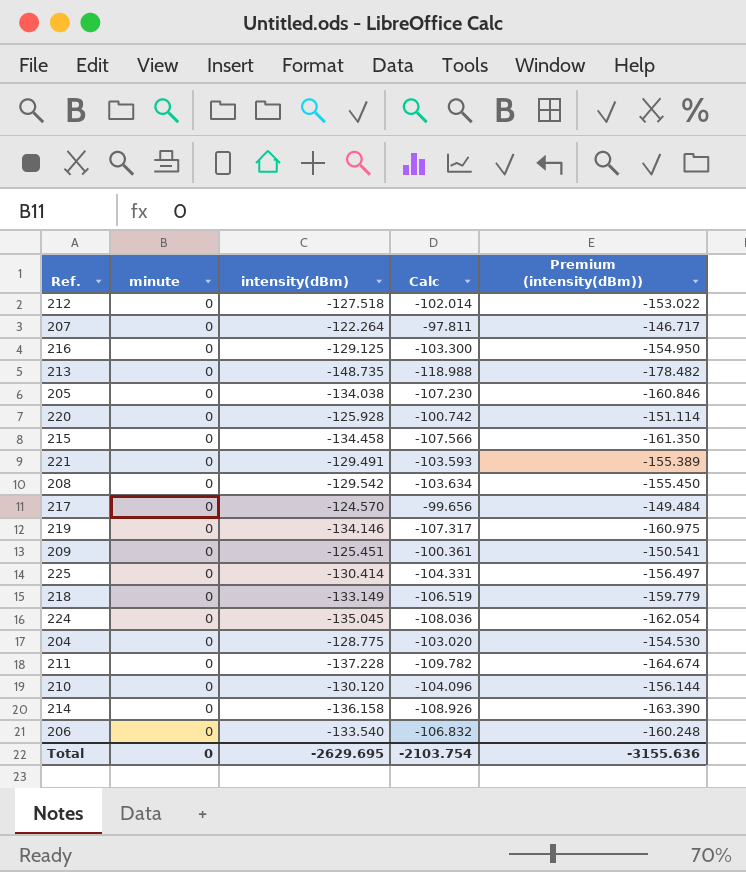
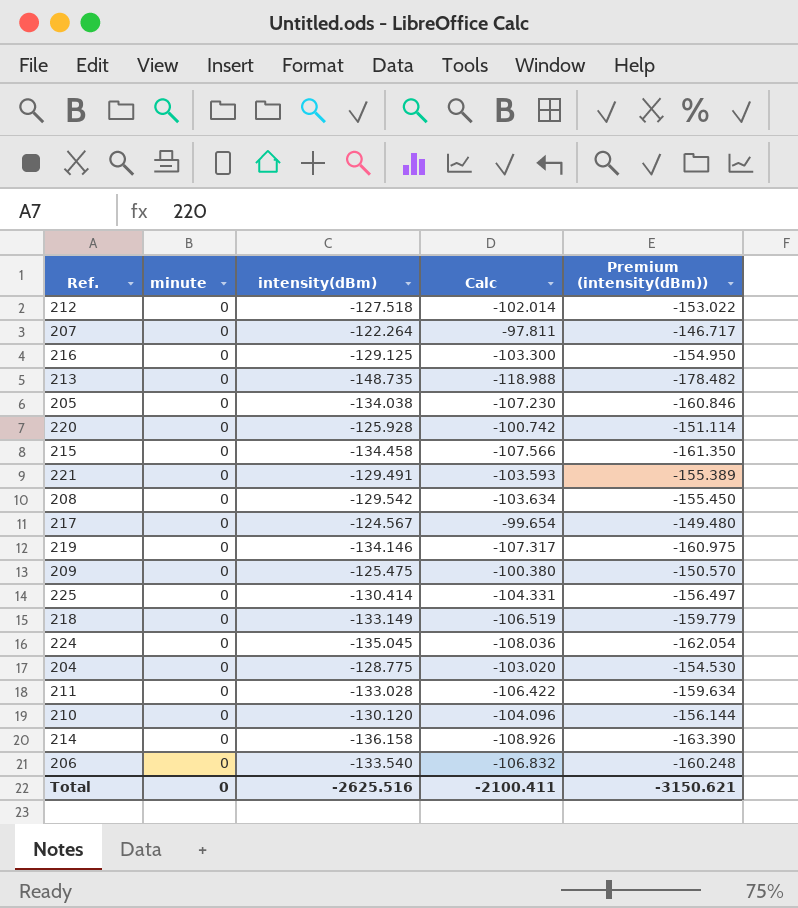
217 | intensity(dBm): -124.570 -> -124.567
217 | Calc: -99.656 -> -99.654
217 | Premium (intensity(dBm)): -149.484 -> -149.480
209 | intensity(dBm): -125.451 -> -125.475
209 | Calc: -100.361 -> -100.380
209 | Premium (intensity(dBm)): -150.541 -> -150.570
211 | intensity(dBm): -137.228 -> -133.028
211 | Calc: -109.782 -> -106.422
211 | Premium (intensity(dBm)): -164.674 -> -159.634
Total | intensity(dBm): -2629.695 -> -2625.516
Total | Calc: -2103.754 -> -2100.411
Total | Premium (intensity(dBm)): -3155.636 -> -3150.621

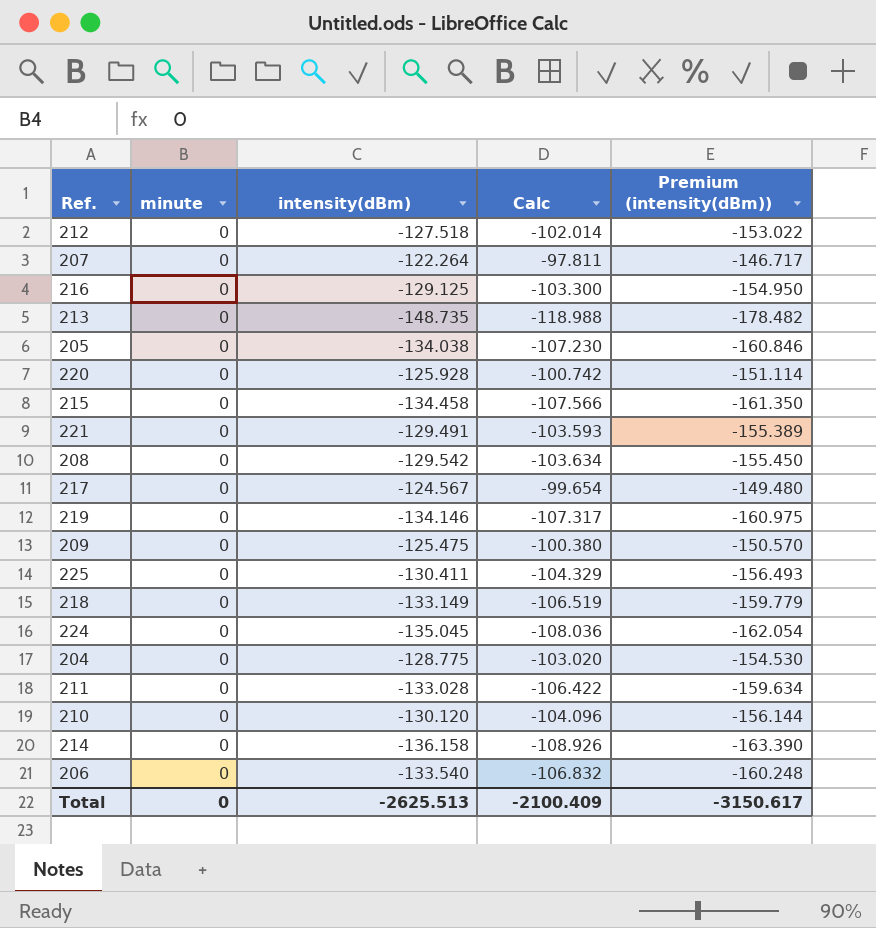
225 | intensity(dBm): -130.414 -> -130.411
225 | Calc: -104.331 -> -104.329
225 | Premium (intensity(dBm)): -156.497 -> -156.493
Total | intensity(dBm): -2625.516 -> -2625.513
Total | Calc: -2100.411 -> -2100.409
Total | Premium (intensity(dBm)): -3150.621 -> -3150.617

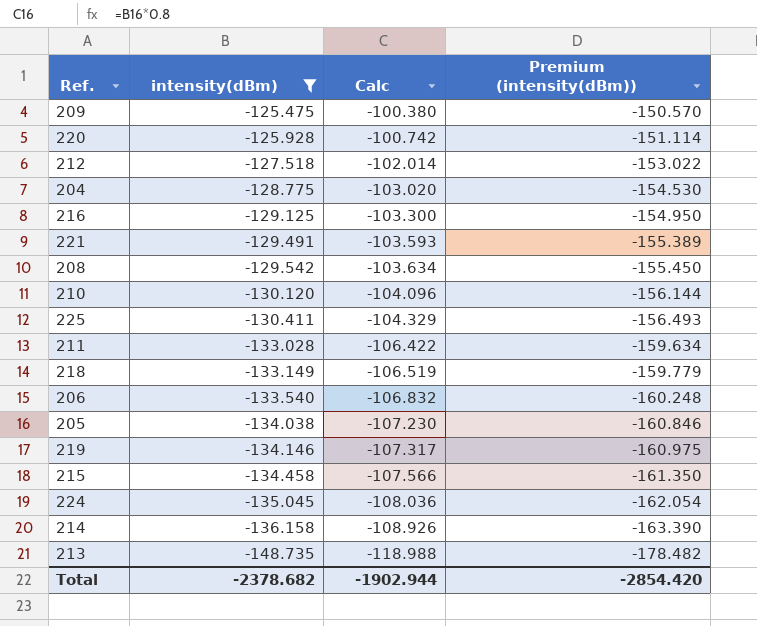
filter: none -> intensity(dBm) <= -125.475
row order: none -> intensity(dBm) descending
column minute | position: 2 -> none
Total | intensity(dBm): -2625.513 -> -2378.682
Total | Calc: -2100.409 -> -1902.944
Total | Premium (intensity(dBm)): -3150.617 -> -2854.420

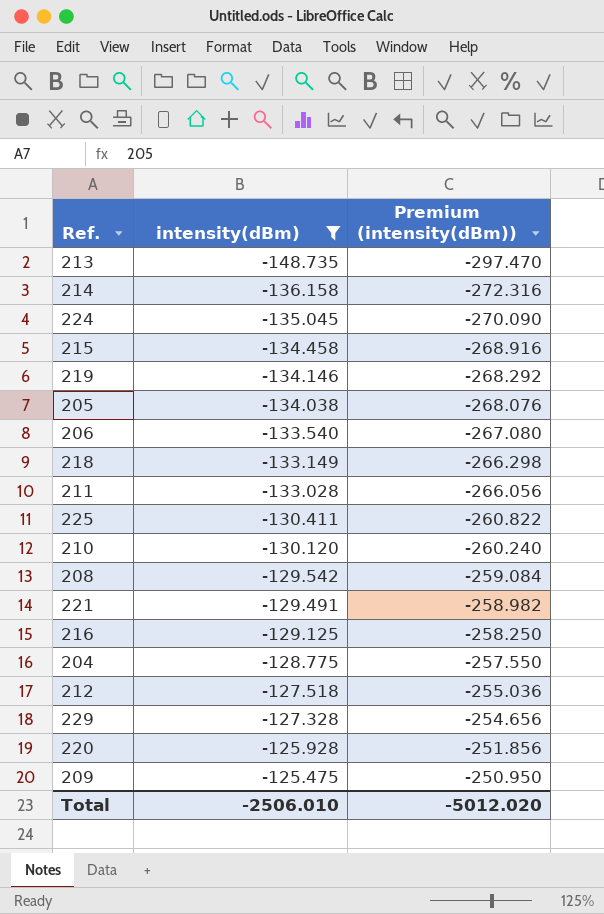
row order: intensity(dBm) descending -> intensity(dBm) ascending
column Calc | formula: [intensity(dBm)] * 0.8 -> none
column Premium (intensity(dBm)) | formula: [intensity(dBm)] * 1.2 -> [intensity(dBm)] * 2
row 229: none -> -127.328 | -254.656
Total | intensity(dBm): -2378.682 -> -2506.010
Total | Premium (intensity(dBm)): -2854.420 -> -5012.020

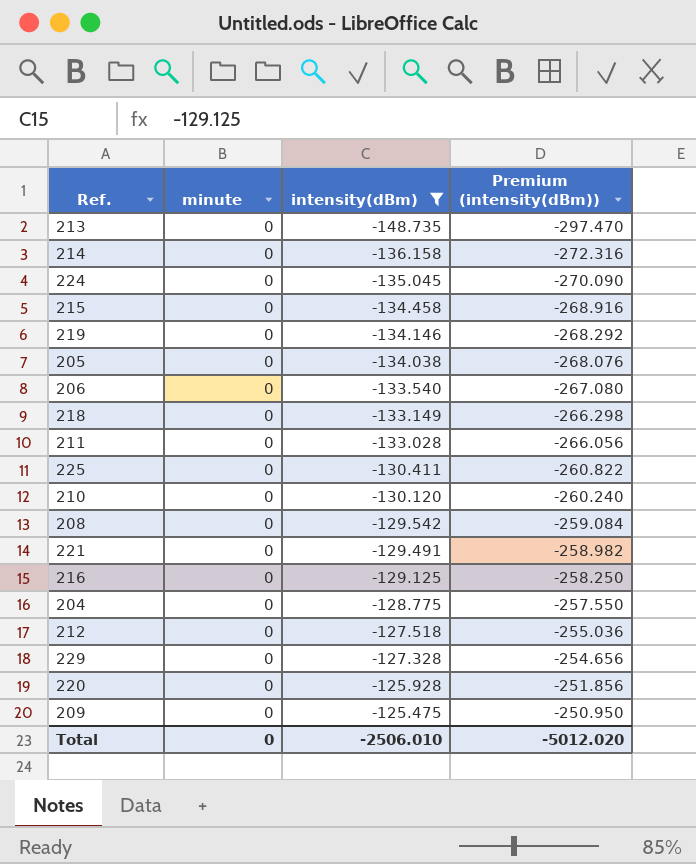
column minute | position: none -> 2

